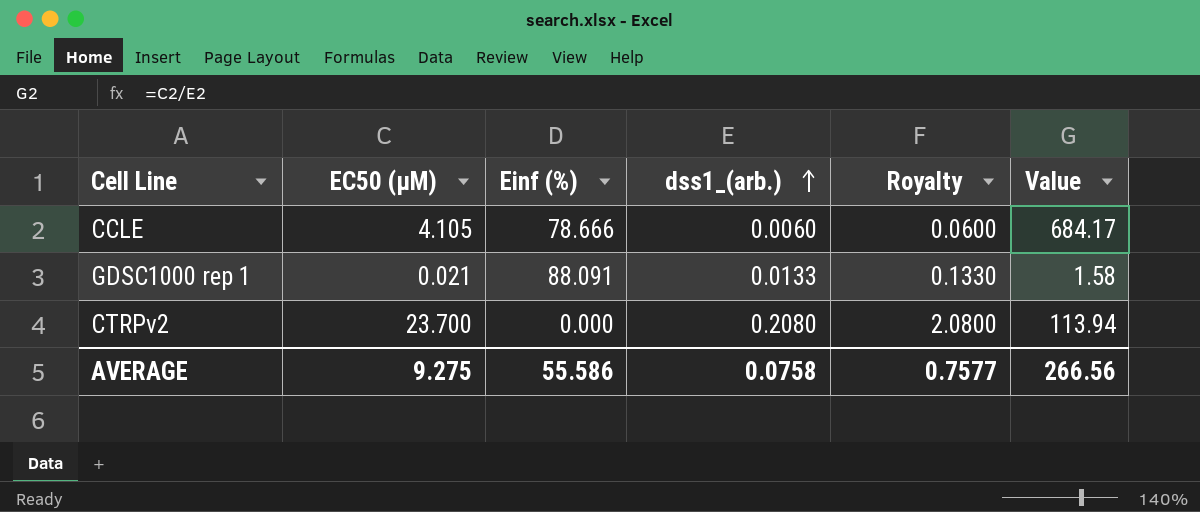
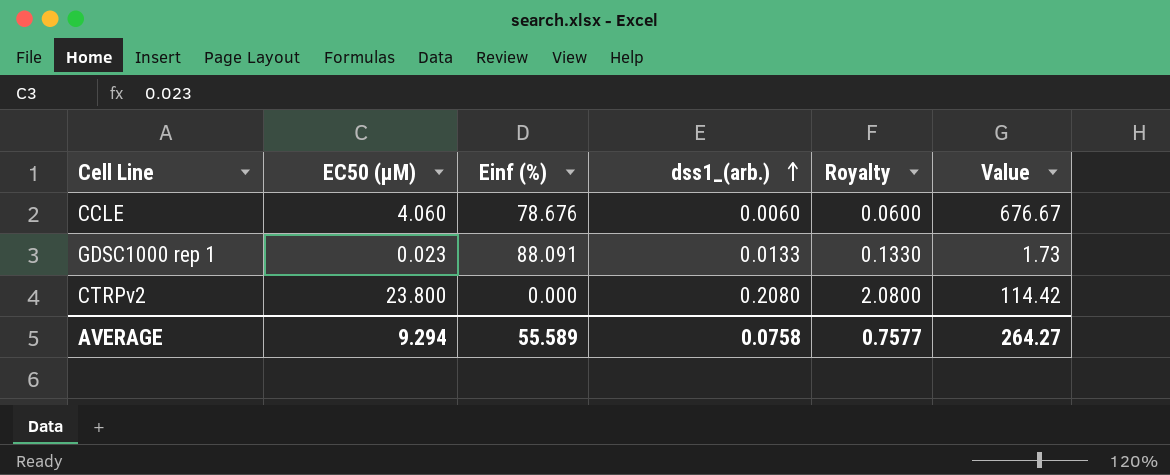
CCLE | EC50 (µM): 4.105 -> 4.060
CCLE | Einf (%): 78.666 -> 78.676
CCLE | Value: 684.17 -> 676.67
GDSC1000 rep 1 | EC50 (µM): 0.021 -> 0.023
GDSC1000 rep 1 | Value: 1.58 -> 1.73
CTRPv2 | EC50 (µM): 23.700 -> 23.800
CTRPv2 | Value: 113.94 -> 114.42
AVERAGE | EC50 (µM): 9.275 -> 9.294
AVERAGE | Einf (%): 55.586 -> 55.589
AVERAGE | Value: 266.56 -> 264.27

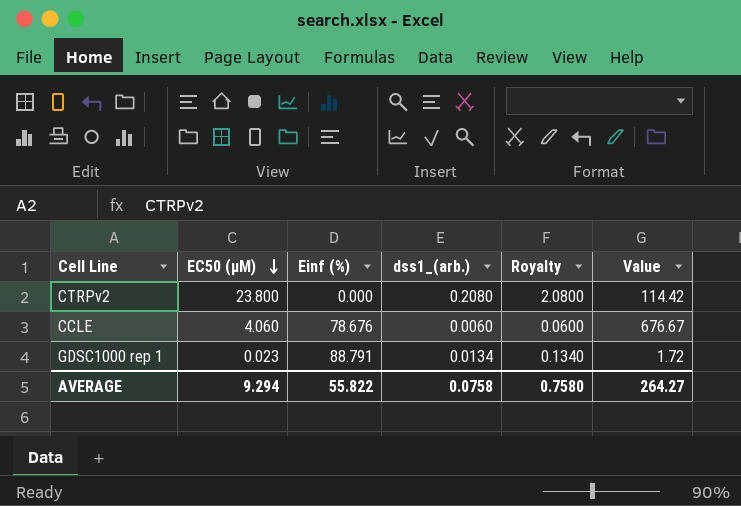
row order: dss1_(arb.) ascending -> EC50 (µM) descending
GDSC1000 rep 1 | Einf (%): 88.091 -> 88.791
GDSC1000 rep 1 | dss1_(arb.): 0.0133 -> 0.0134
GDSC1000 rep 1 | Royalty: 0.1330 -> 0.1340
GDSC1000 rep 1 | Value: 1.73 -> 1.72
AVERAGE | Einf (%): 55.589 -> 55.822
AVERAGE | Royalty: 0.7577 -> 0.7580

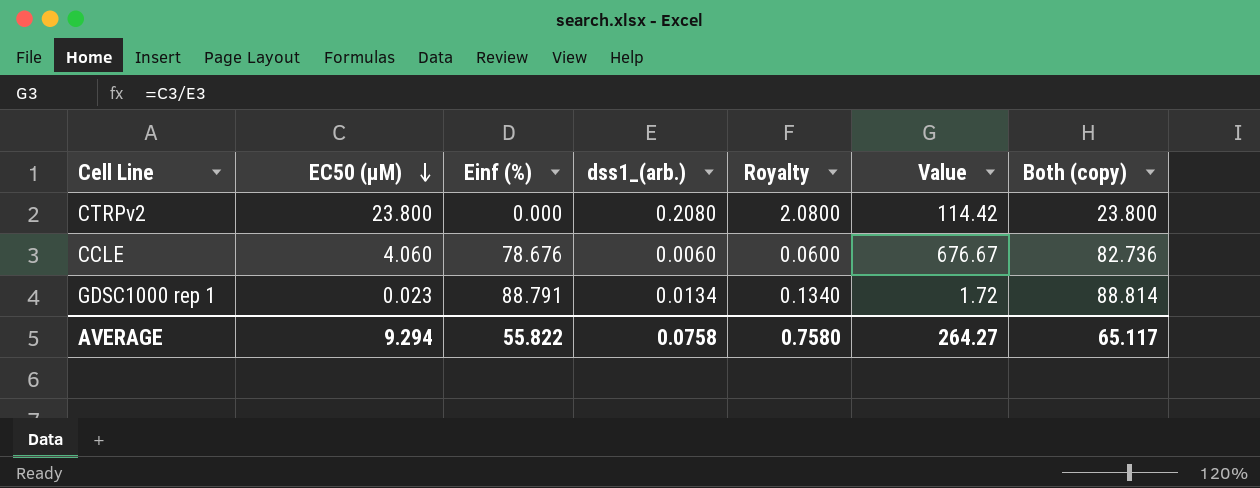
column Both (copy) | formula: none -> [EC50 (µM)] + [Einf (%)]

